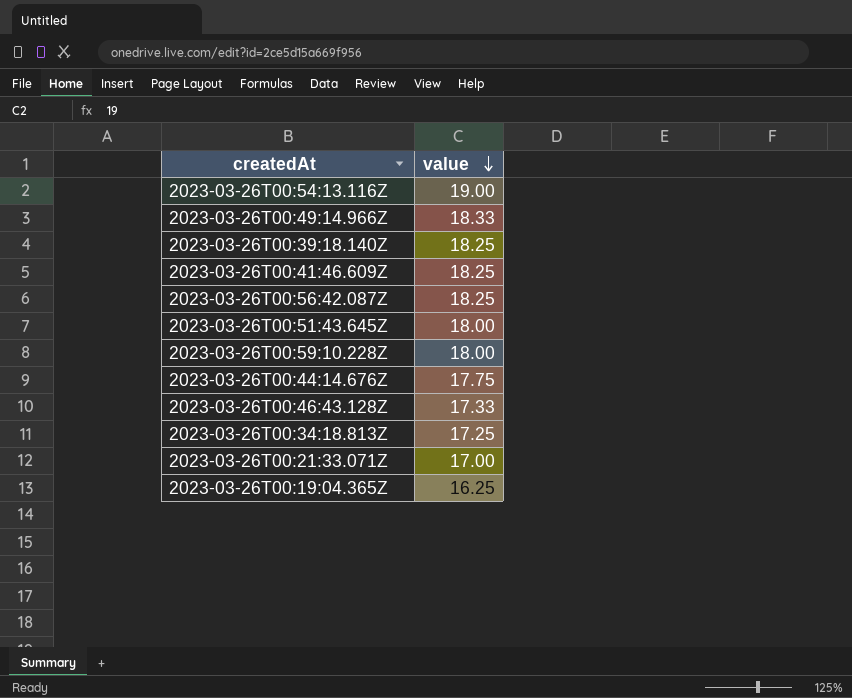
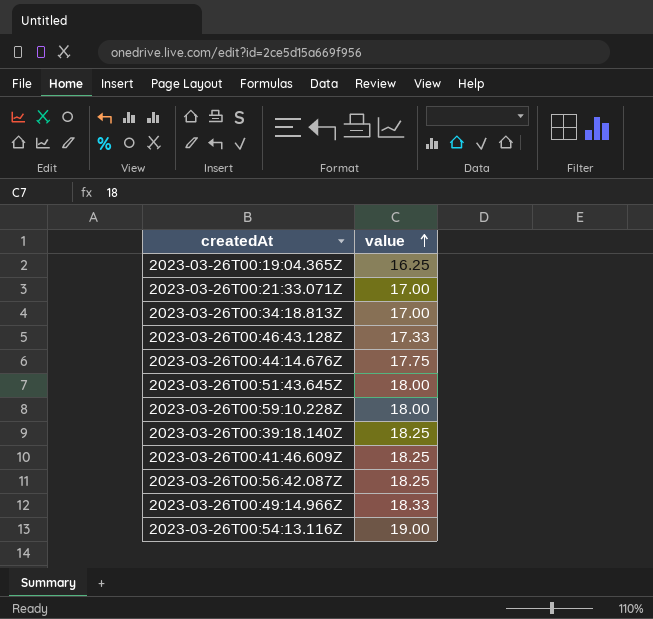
row order: value descending -> value ascending
2023-03-26T00:34:18.813Z | value: 17.25 -> 17.00

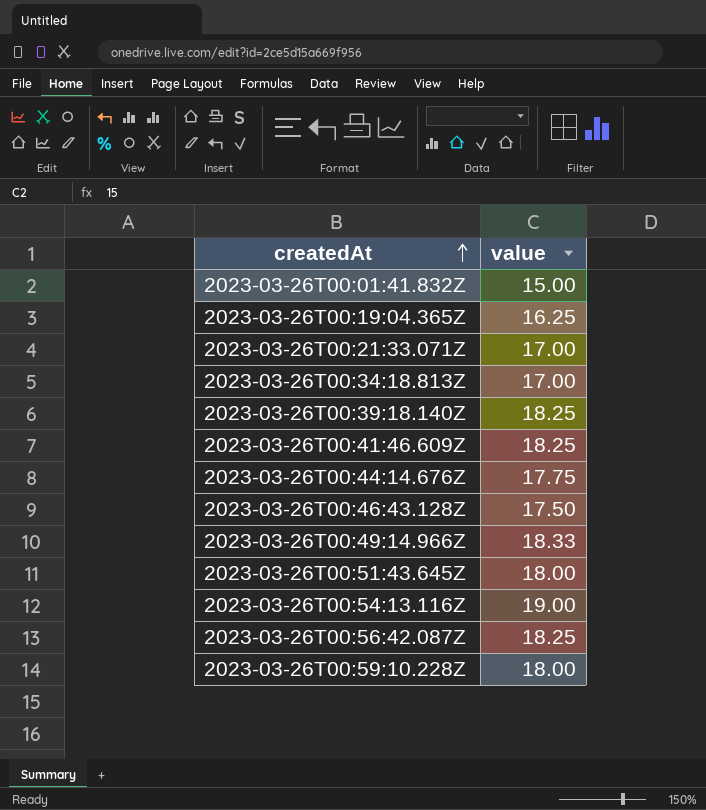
row order: value ascending -> createdAt ascending
row 2023-03-26T00:01:41.832Z: none -> 15.00
2023-03-26T00:46:43.128Z | value: 17.33 -> 17.50

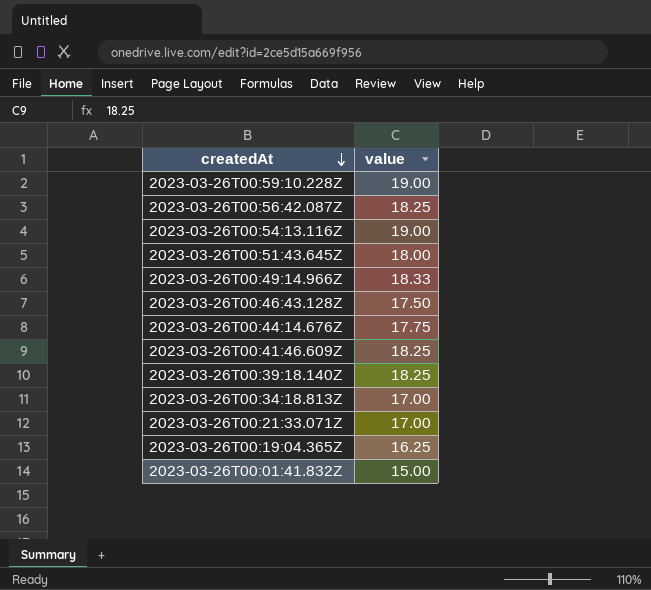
row order: createdAt ascending -> createdAt descending
2023-03-26T00:59:10.228Z | value: 18.00 -> 19.00

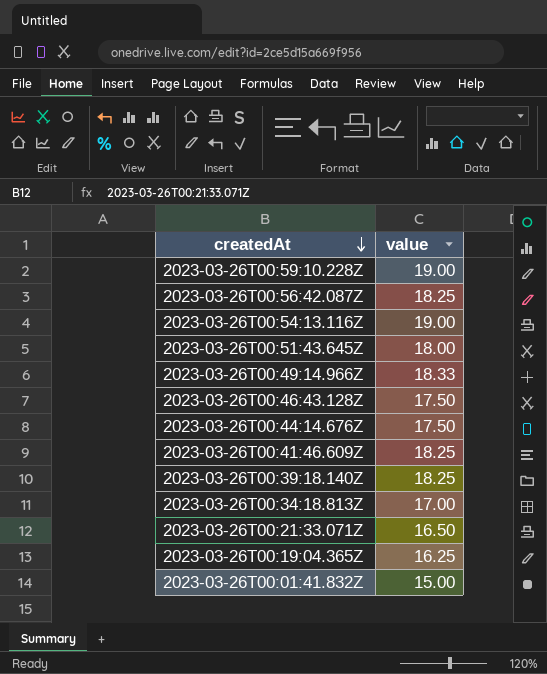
2023-03-26T00:44:14.676Z | value: 17.75 -> 17.50
2023-03-26T00:21:33.071Z | value: 17.00 -> 16.50

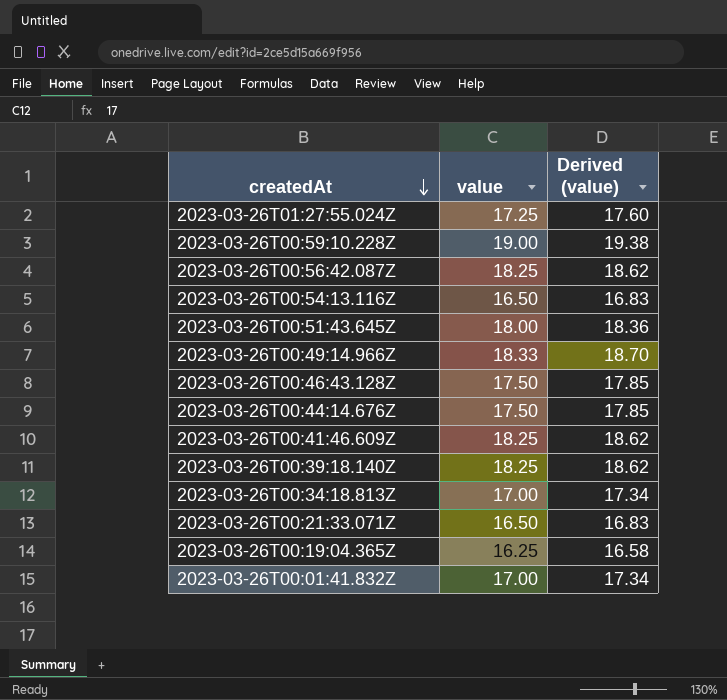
column Derived (value) | formula: none -> [value] * 1.02
row 2023-03-26T01:27:55.024Z: none -> 17.25 | 17.60
2023-03-26T00:54:13.116Z | value: 19.00 -> 16.50
2023-03-26T00:01:41.832Z | value: 15.00 -> 17.00

